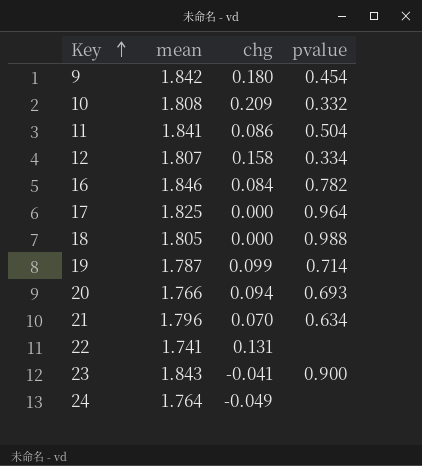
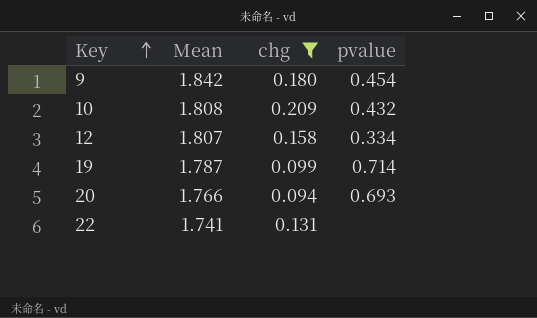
filter: none -> chg >= 0.094
column name: mean -> Mean
10 | pvalue: 0.332 -> 0.432

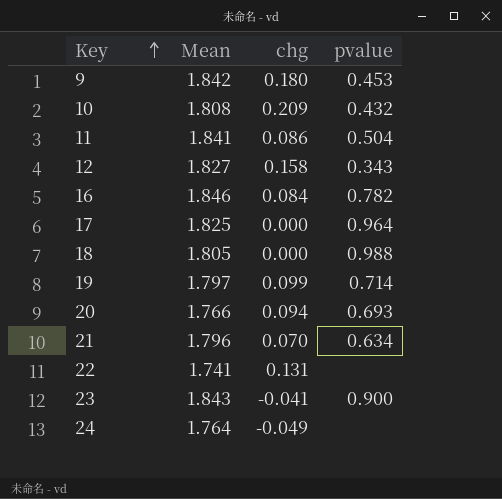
filter: chg >= 0.094 -> none
9 | pvalue: 0.454 -> 0.453
12 | Mean: 1.807 -> 1.827
12 | pvalue: 0.334 -> 0.343
19 | Mean: 1.787 -> 1.797

